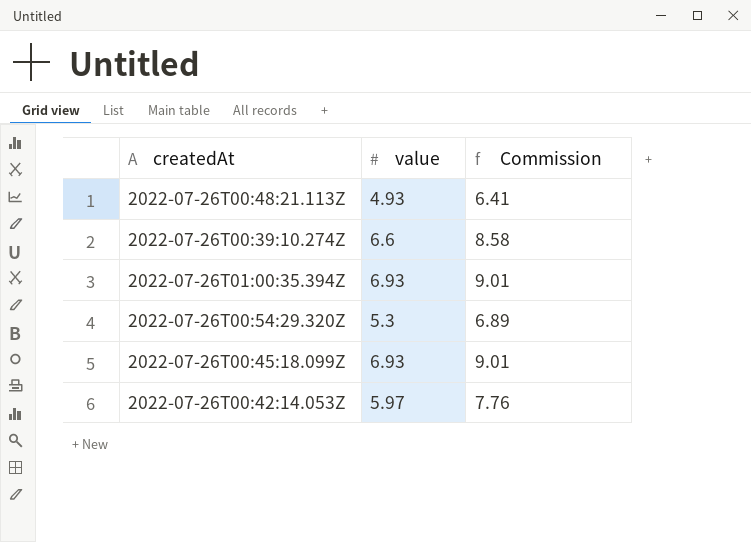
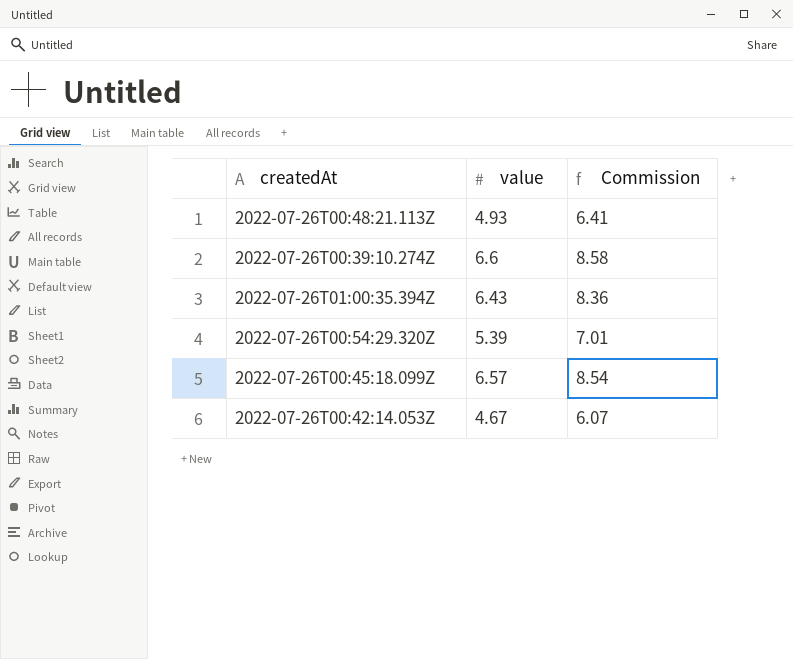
2022-07-26T01:00:35.394Z | value: 6.93 -> 6.43
2022-07-26T01:00:35.394Z | Commission: 9.01 -> 8.36
2022-07-26T00:54:29.320Z | value: 5.3 -> 5.39
2022-07-26T00:54:29.320Z | Commission: 6.89 -> 7.01
2022-07-26T00:45:18.099Z | value: 6.93 -> 6.57
2022-07-26T00:45:18.099Z | Commission: 9.01 -> 8.54
2022-07-26T00:42:14.053Z | value: 5.97 -> 4.67
2022-07-26T00:42:14.053Z | Commission: 7.76 -> 6.07

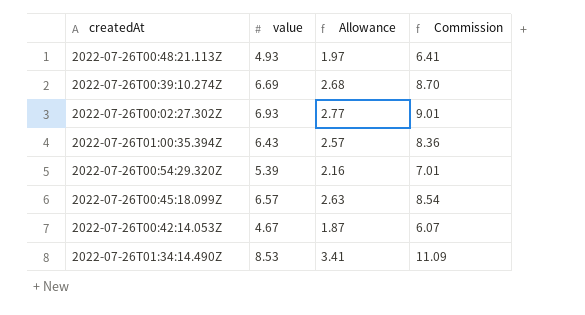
column Allowance | formula: none -> [value] * 0.4
2022-07-26T00:39:10.274Z | value: 6.6 -> 6.69
2022-07-26T00:39:10.274Z | Commission: 8.58 -> 8.70
row 2022-07-26T00:02:27.302Z: none -> 6.93 | 2.77 | 9.01
row 2022-07-26T01:34:14.490Z: none -> 8.53 | 3.41 | 11.09

